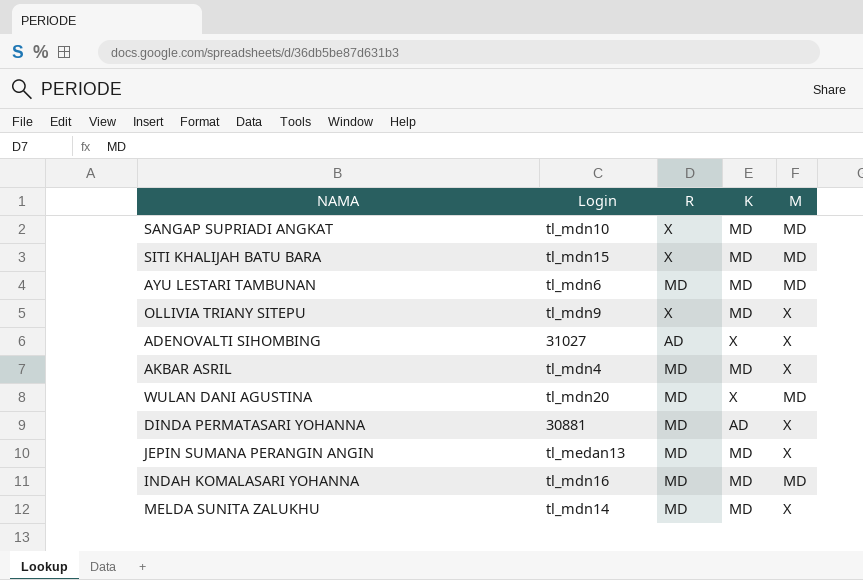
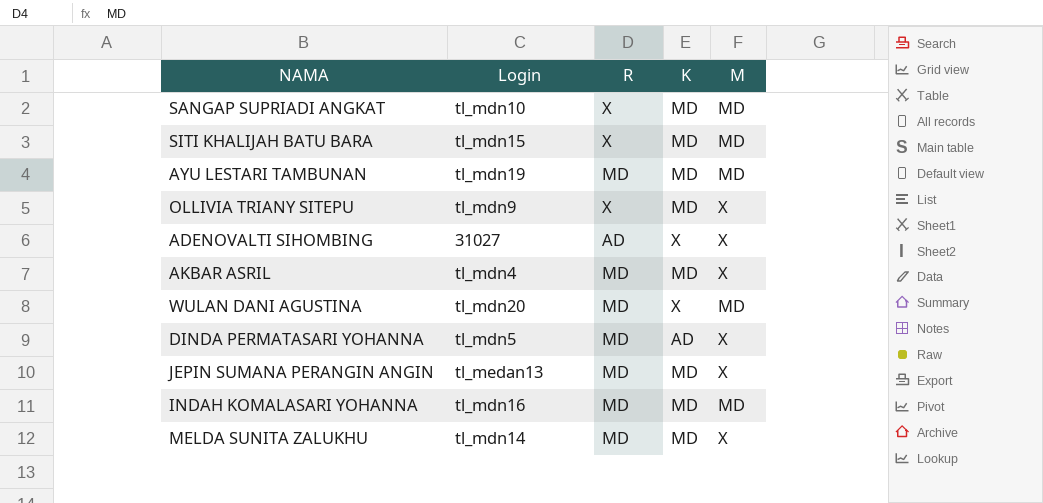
AYU LESTARI TAMBUNAN | Login: tl_mdn6 -> tl_mdn19
DINDA PERMATASARI YOHANNA | Login: 30881 -> tl_mdn5

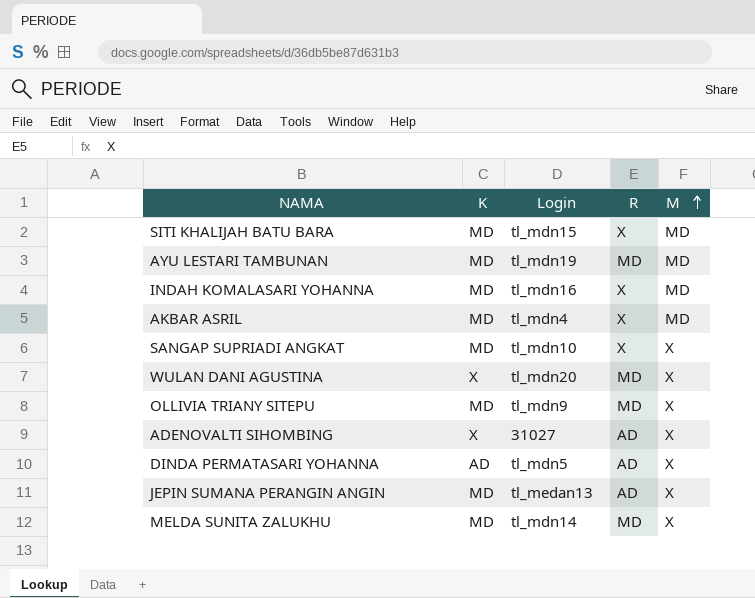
row order: none -> M ascending
column K | position: 4 -> 2
INDAH KOMALASARI YOHANNA | R: MD -> X
AKBAR ASRIL | R: MD -> X
AKBAR ASRIL | M: X -> MD
SANGAP SUPRIADI ANGKAT | M: MD -> X
WULAN DANI AGUSTINA | M: MD -> X
OLLIVIA TRIANY SITEPU | R: X -> MD
DINDA PERMATASARI YOHANNA | R: MD -> AD
JEPIN SUMANA PERANGIN ANGIN | R: MD -> AD

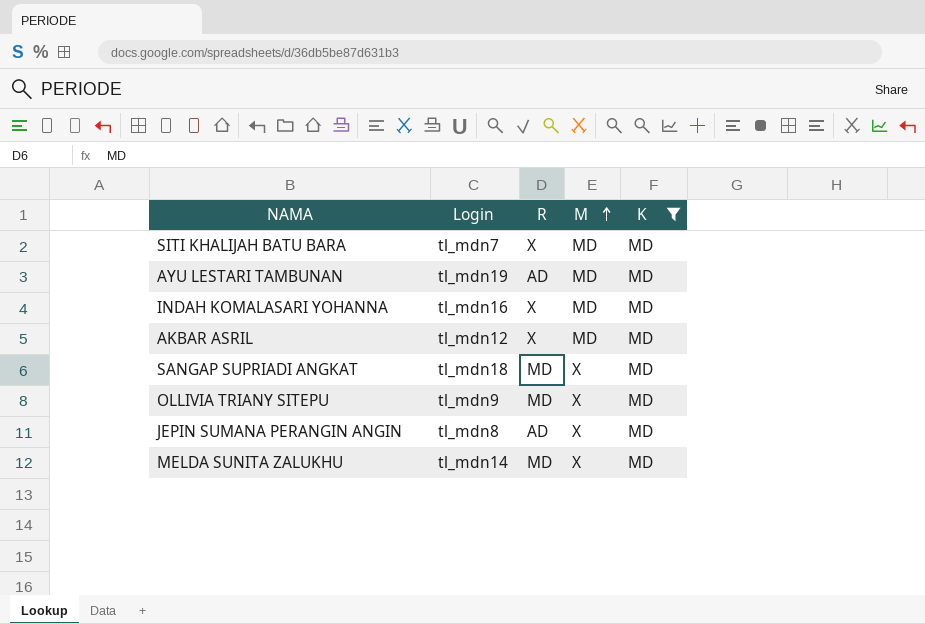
filter: none -> K = MD
column K | position: 2 -> 5
SITI KHALIJAH BATU BARA | Login: tl_mdn15 -> tl_mdn7
AYU LESTARI TAMBUNAN | R: MD -> AD
AKBAR ASRIL | Login: tl_mdn4 -> tl_mdn12
SANGAP SUPRIADI ANGKAT | Login: tl_mdn10 -> tl_mdn18
SANGAP SUPRIADI ANGKAT | R: X -> MD
JEPIN SUMANA PERANGIN ANGIN | Login: tl_medan13 -> tl_mdn8

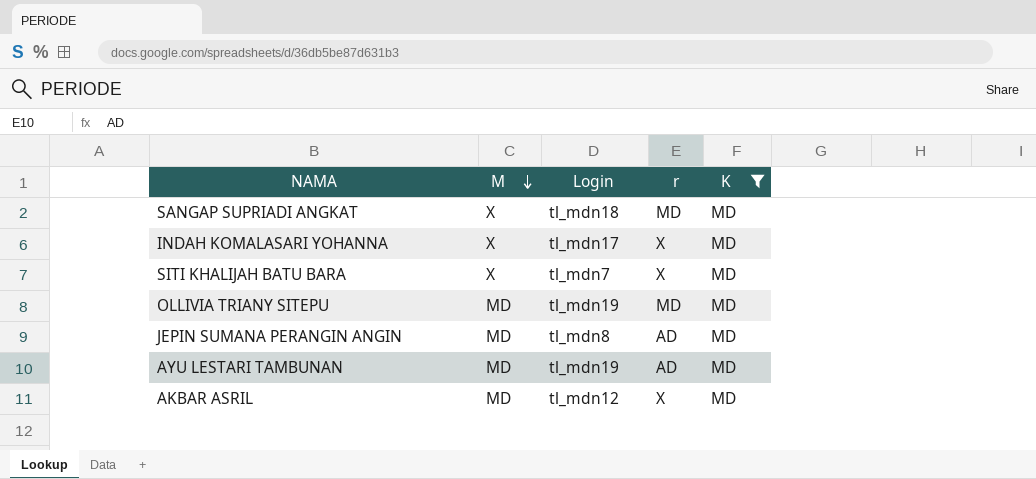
row order: M ascending -> M descending
column M | position: 4 -> 2
column name: R -> r
row MELDA SUNITA ZALUKHU: tl_mdn14 | MD | X | MD -> none
INDAH KOMALASARI YOHANNA | M: MD -> X
INDAH KOMALASARI YOHANNA | Login: tl_mdn16 -> tl_mdn17
SITI KHALIJAH BATU BARA | M: MD -> X
OLLIVIA TRIANY SITEPU | M: X -> MD
OLLIVIA TRIANY SITEPU | Login: tl_mdn9 -> tl_mdn19
JEPIN SUMANA PERANGIN ANGIN | M: X -> MD

